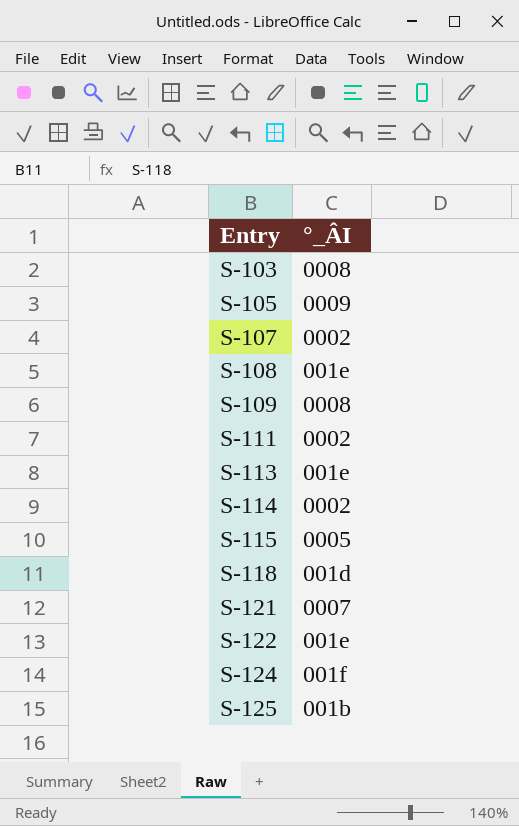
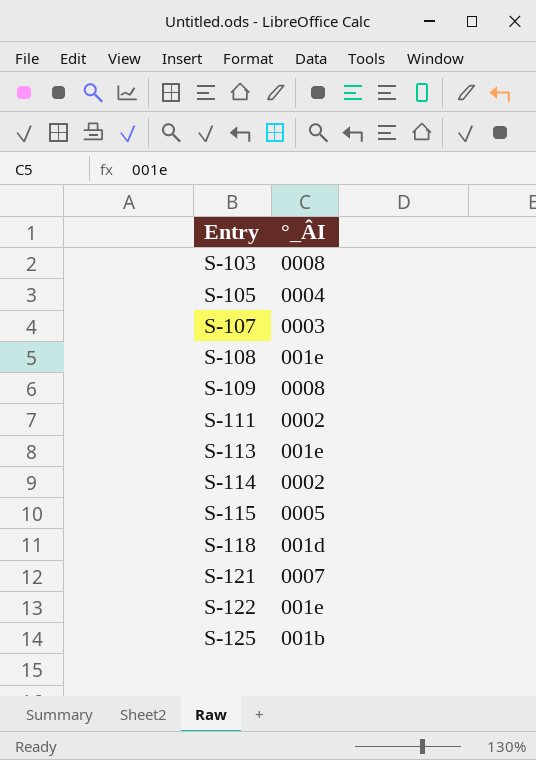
row S-124: 001f -> none
S-105 | °_ÂI: 0009 -> 0004
S-107 | °_ÂI: 0002 -> 0003

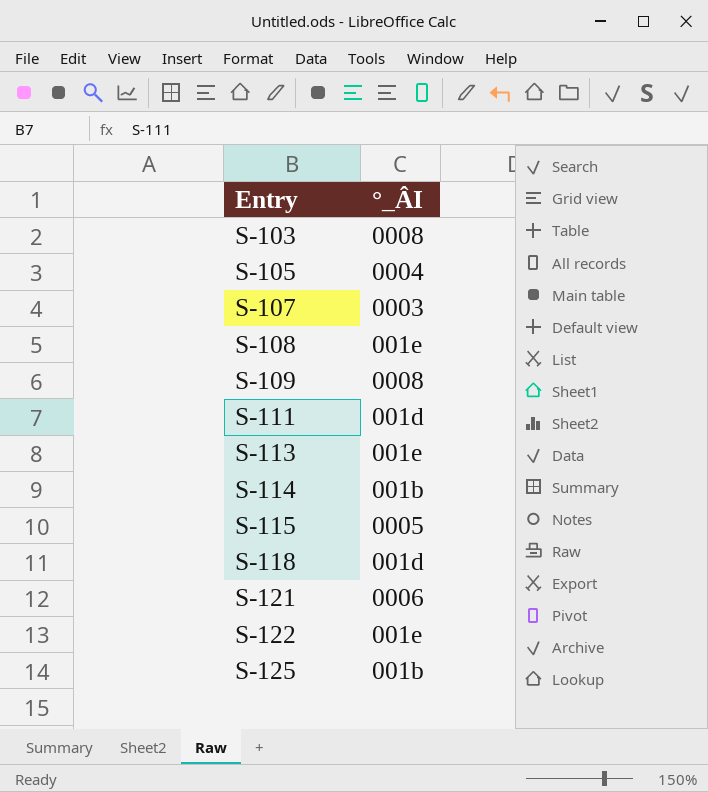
S-111 | °_ÂI: 0002 -> 001d
S-114 | °_ÂI: 0002 -> 001b
S-121 | °_ÂI: 0007 -> 0006

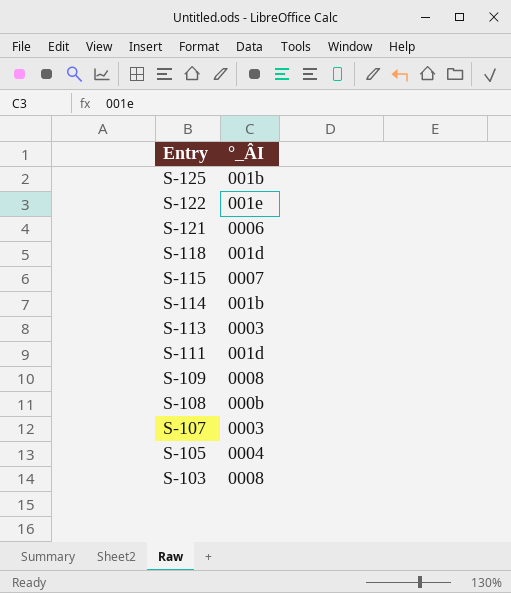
row order: Entry ascending -> Entry descending
S-115 | °_ÂI: 0005 -> 0007
S-113 | °_ÂI: 001e -> 0003
S-108 | °_ÂI: 001e -> 000b

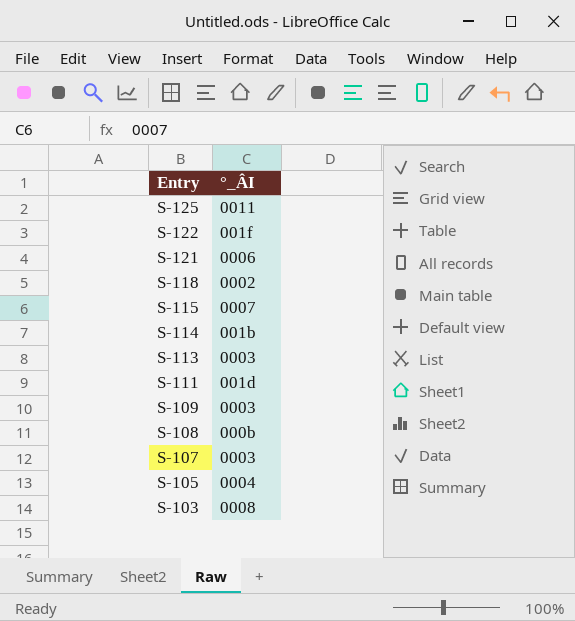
S-125 | °_ÂI: 001b -> 0011
S-122 | °_ÂI: 001e -> 001f
S-118 | °_ÂI: 001d -> 0002
S-109 | °_ÂI: 0008 -> 0003

